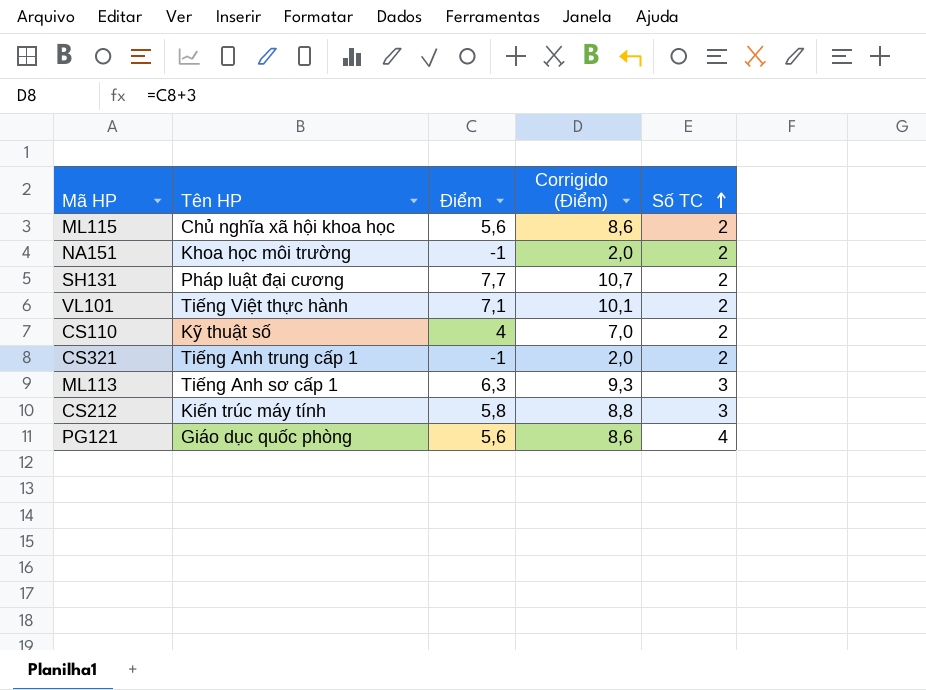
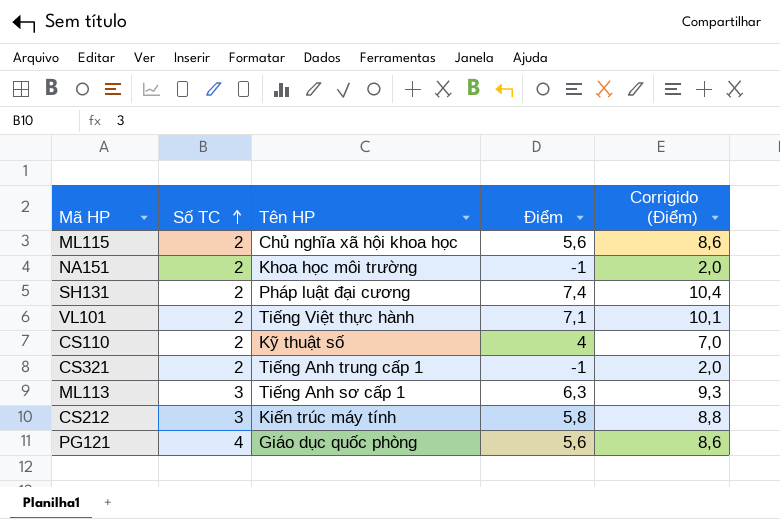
column Số TC | position: 5 -> 2
SH131 | Điểm: 7,7 -> 7,4
SH131 | Corrigido (Điểm): 10,7 -> 10,4

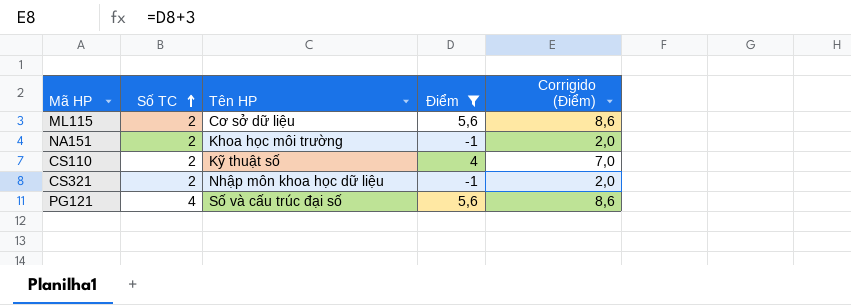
filter: none -> Điểm <= 5,6
ML115 | Tên HP: Chủ nghĩa xã hội khoa học -> Cơ sở dữ liệu
CS321 | Tên HP: Tiếng Anh trung cấp 1 -> Nhập môn khoa học dữ liệu
PG121 | Tên HP: Giáo dục quốc phòng -> Số và cấu trúc đại số

